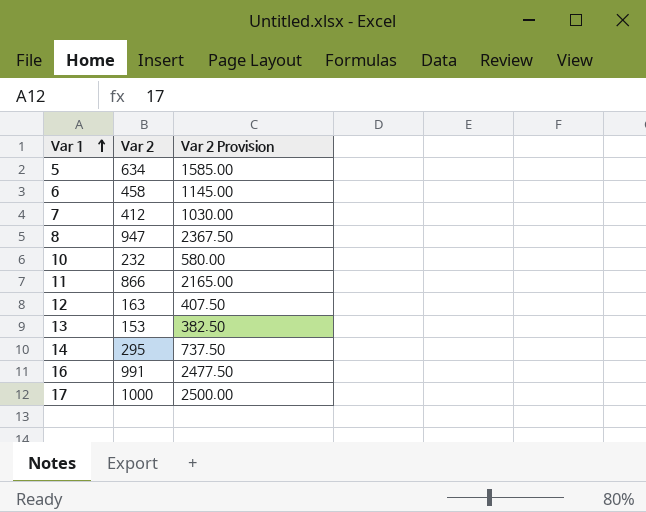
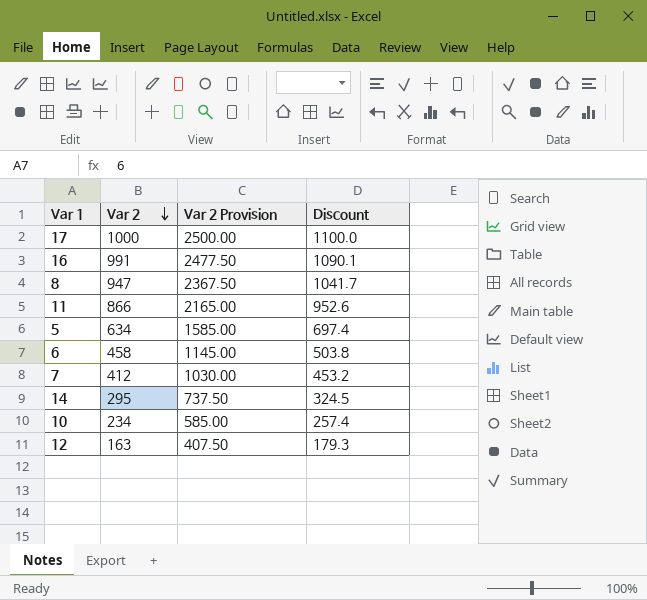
row order: Var 1 ascending -> Var 2 descending
column Discount | formula: none -> [Var 2] * 1.1
row 13: 153 | 382.50 -> none
10 | Var 2: 232 -> 234
10 | Var 2 Provision: 580.00 -> 585.00

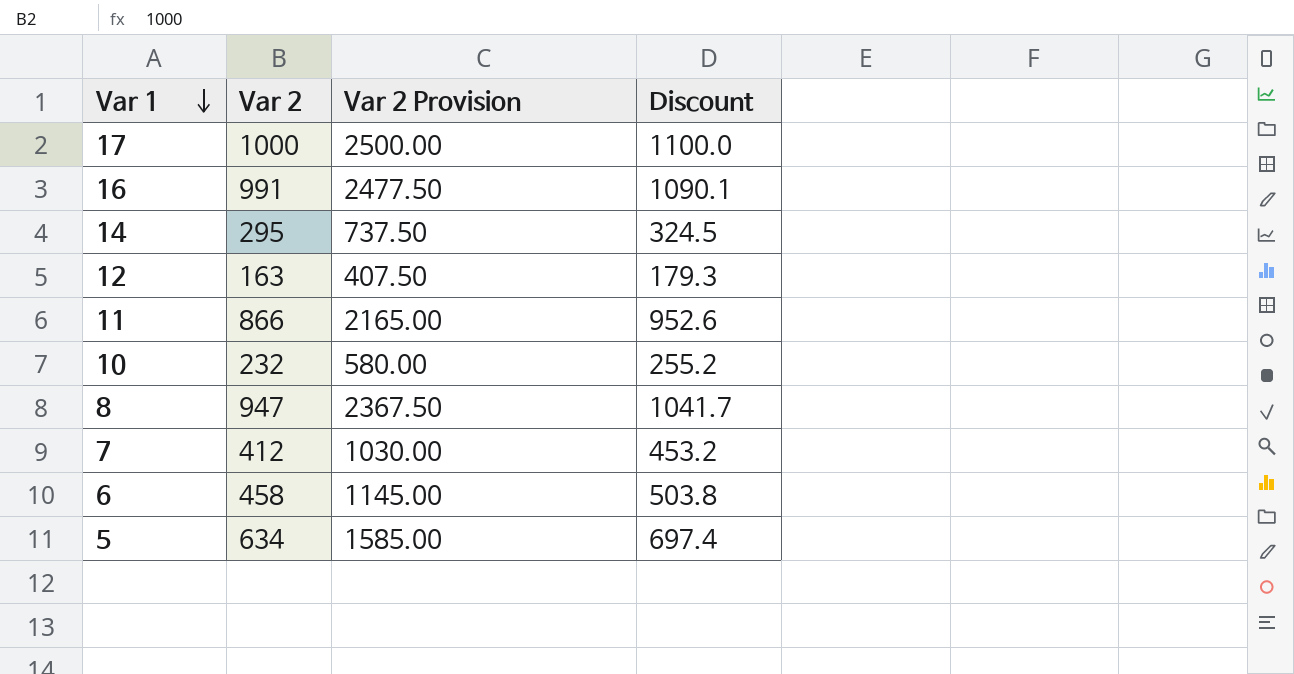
row order: Var 2 descending -> Var 1 descending
10 | Var 2: 234 -> 232
10 | Var 2 Provision: 585.00 -> 580.00
10 | Discount: 257.4 -> 255.2

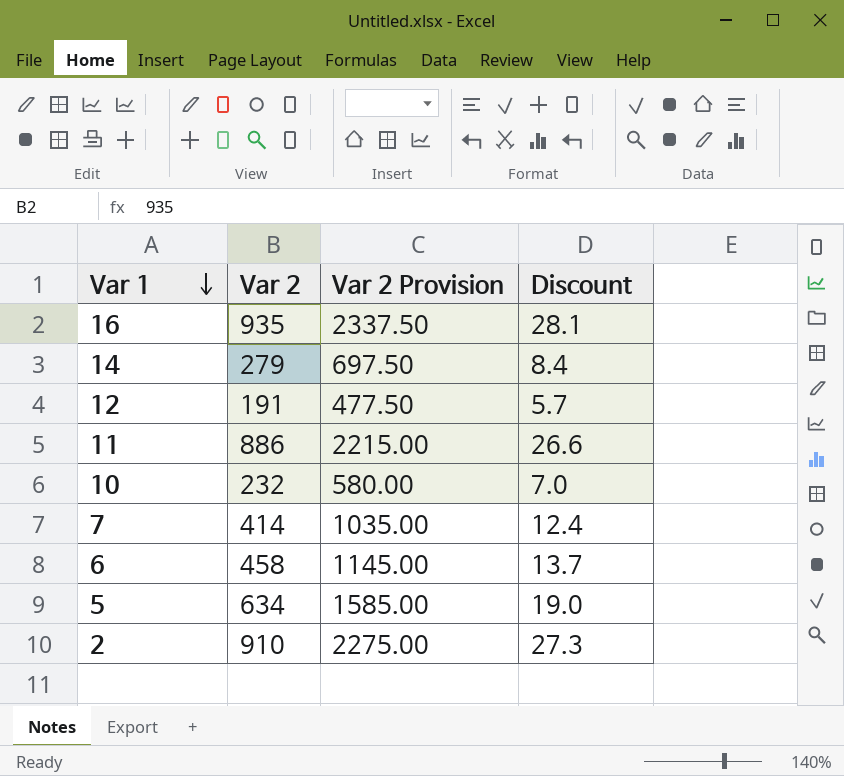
column Discount | formula: [Var 2] * 1.1 -> [Var 2] * 0.03
row 17: 1000 | 2500.00 | 1100.0 -> none
row 8: 947 | 2367.50 | 1041.7 -> none
16 | Var 2: 991 -> 935
16 | Var 2 Provision: 2477.50 -> 2337.50
14 | Var 2: 295 -> 279
14 | Var 2 Provision: 737.50 -> 697.50
12 | Var 2: 163 -> 191
12 | Var 2 Provision: 407.50 -> 477.50
11 | Var 2: 866 -> 886
11 | Var 2 Provision: 2165.00 -> 2215.00
7 | Var 2: 412 -> 414
7 | Var 2 Provision: 1030.00 -> 1035.00
row 2: none -> 910 | 2275.00 | 27.3

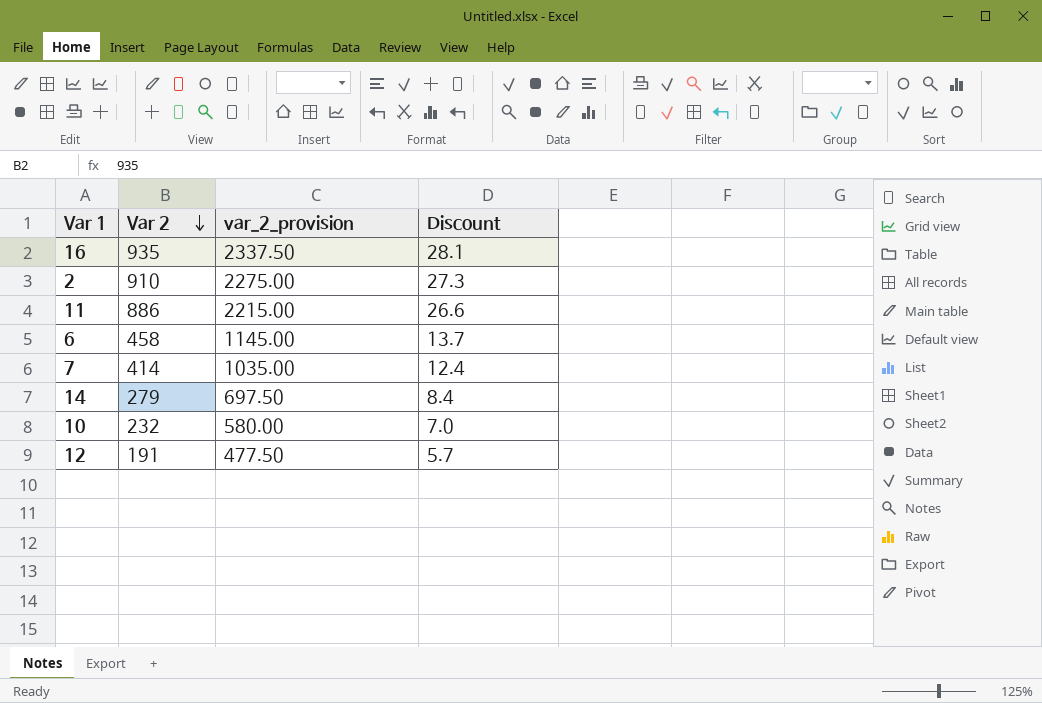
row order: Var 1 descending -> Var 2 descending
column name: Var 2 Provision -> var_2_provision
row 5: 634 | 1585.00 | 19.0 -> none

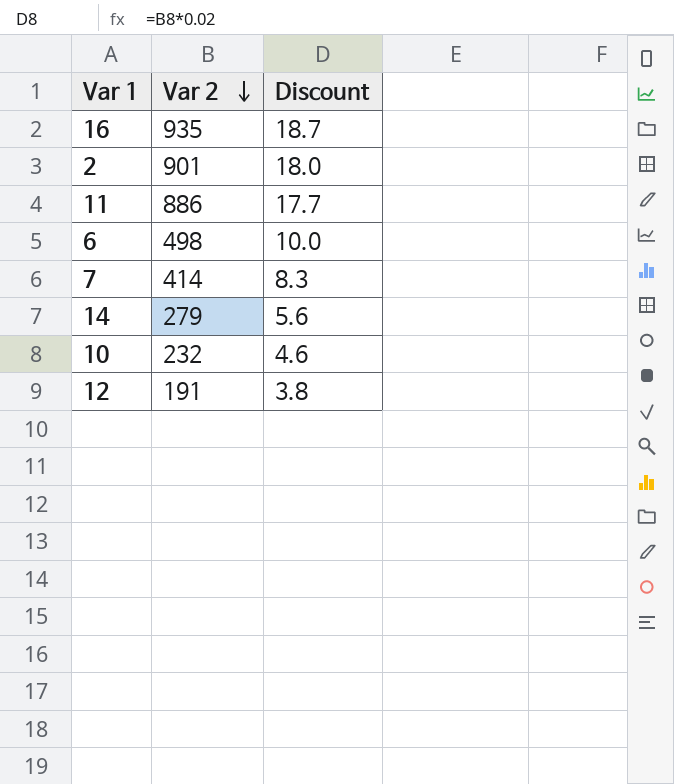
column var_2_provision | formula: [Var 2] * 2.5 -> none
column Discount | formula: [Var 2] * 0.03 -> [Var 2] * 0.02
2 | Var 2: 910 -> 901
6 | Var 2: 458 -> 498

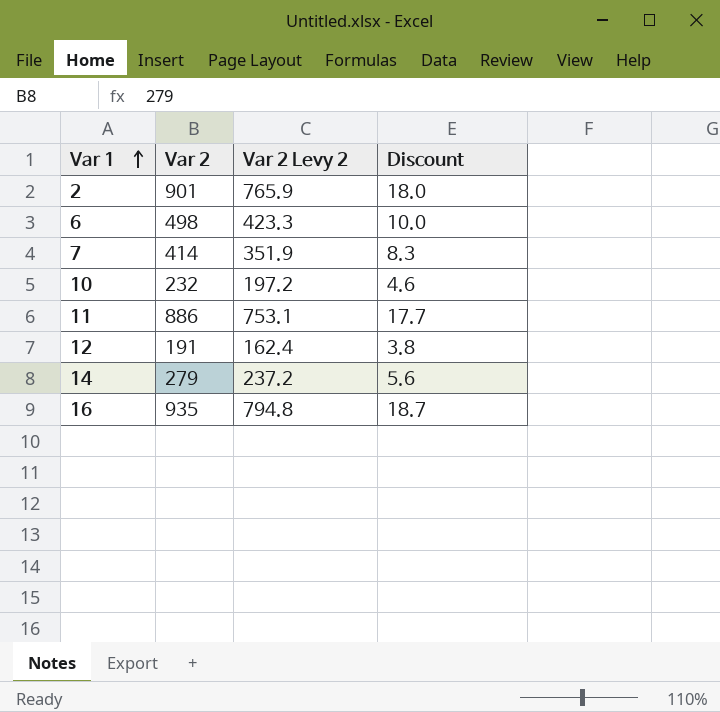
row order: Var 2 descending -> Var 1 ascending
column Var 2 Levy 2 | formula: none -> [Var 2] * 0.85

